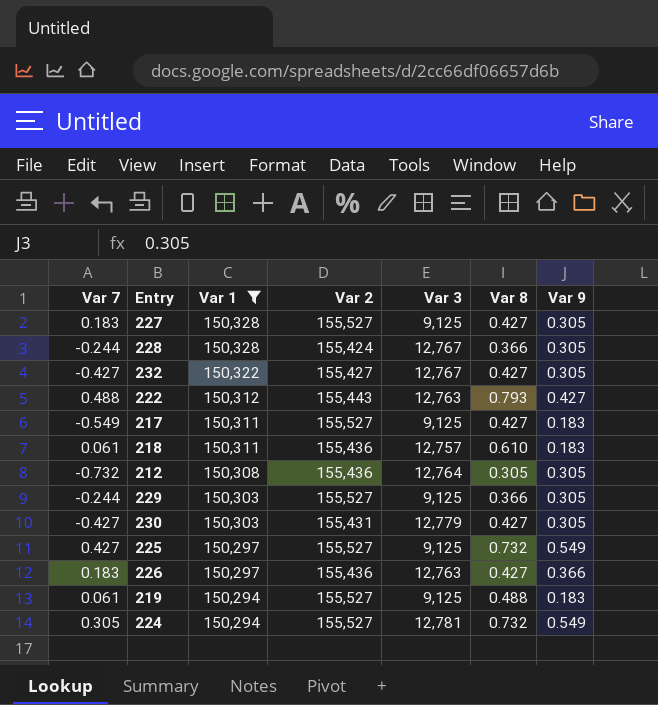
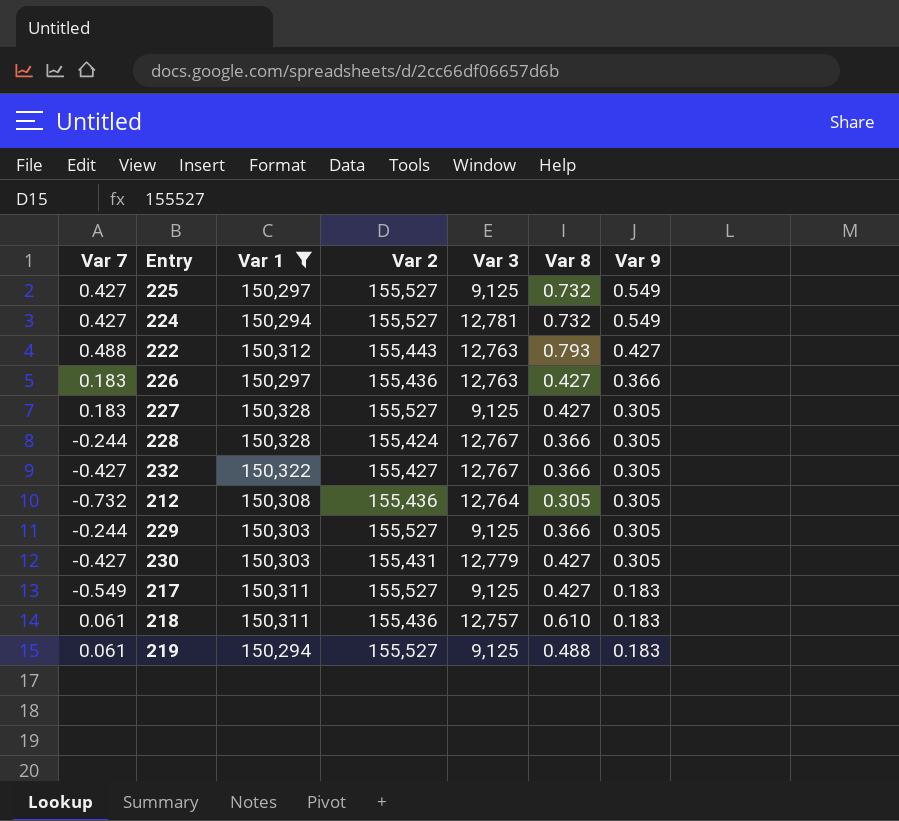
row order: Var 1 descending -> Var 9 descending
224 | Var 7: 0.305 -> 0.427
232 | Var 8: 0.427 -> 0.366

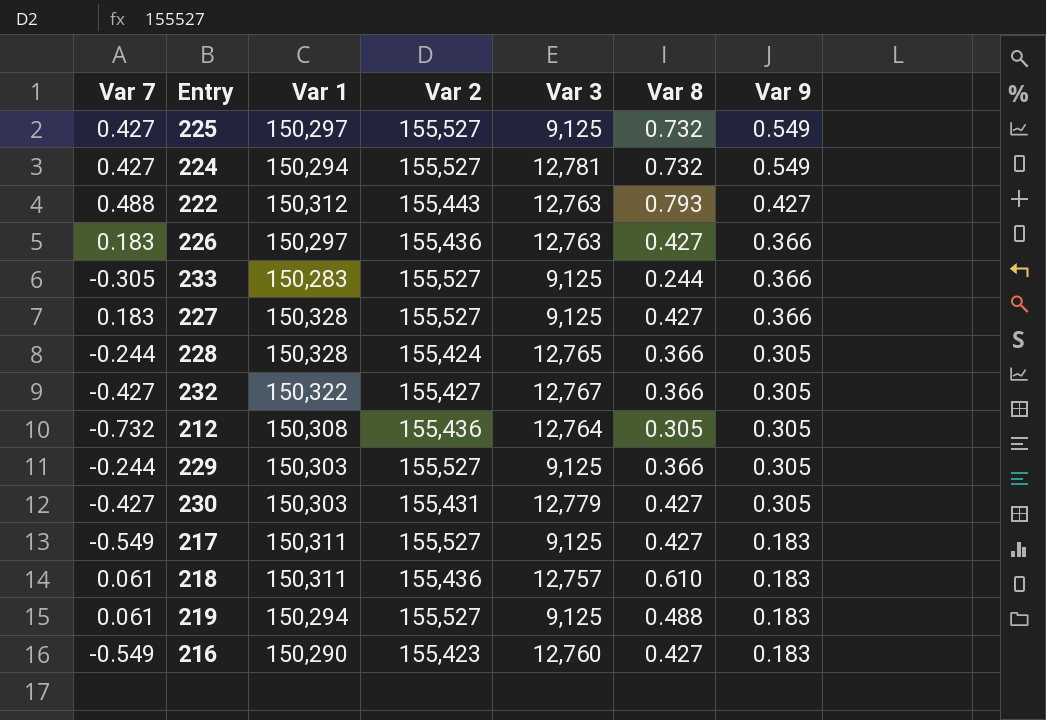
filter: Var 1 >= 150,294 -> none
227 | Var 9: 0.305 -> 0.366
228 | Var 3: 12,767 -> 12,765

